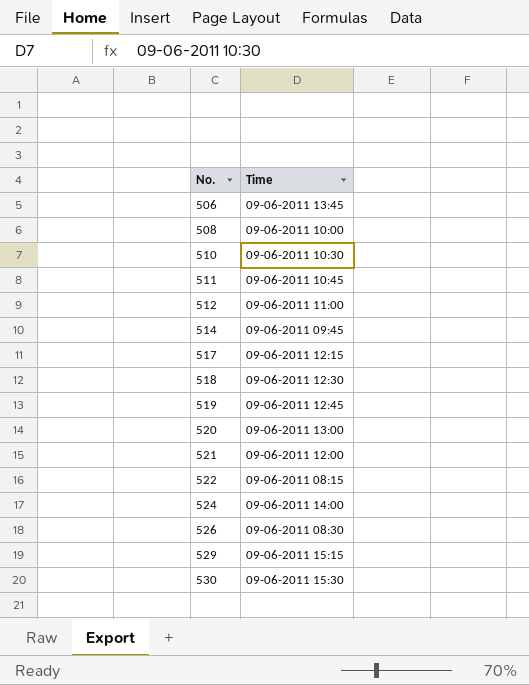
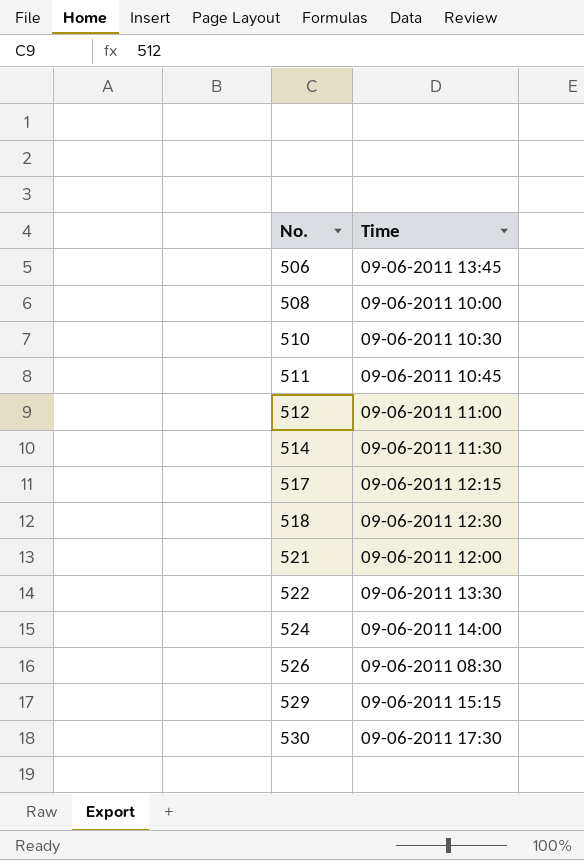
row 519: 09-06-2011 12:45 -> none
row 520: 09-06-2011 13:00 -> none
514 | Time: 09-06-2011 09:45 -> 09-06-2011 11:30
522 | Time: 09-06-2011 08:15 -> 09-06-2011 13:30
530 | Time: 09-06-2011 15:30 -> 09-06-2011 17:30

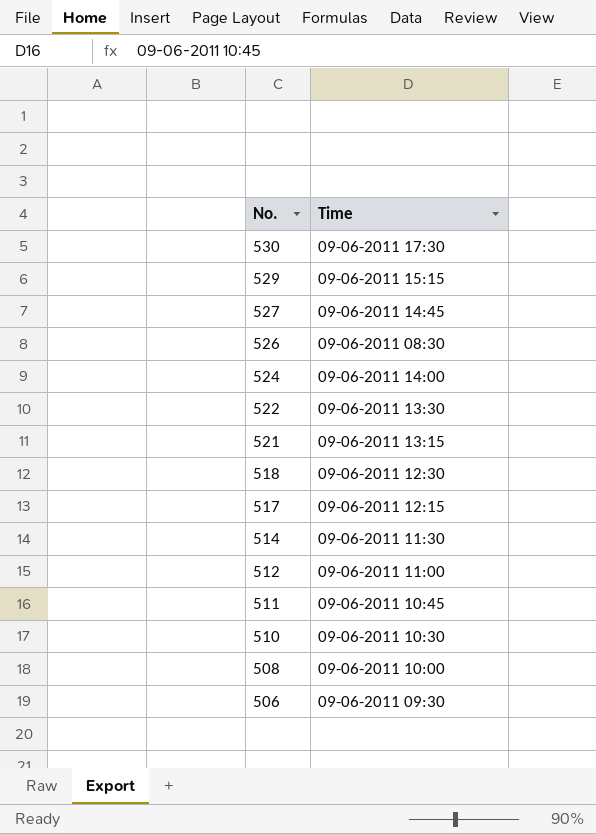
row order: No. ascending -> No. descending
row 527: none -> 09-06-2011 14:45
521 | Time: 09-06-2011 12:00 -> 09-06-2011 13:15
506 | Time: 09-06-2011 13:45 -> 09-06-2011 09:30

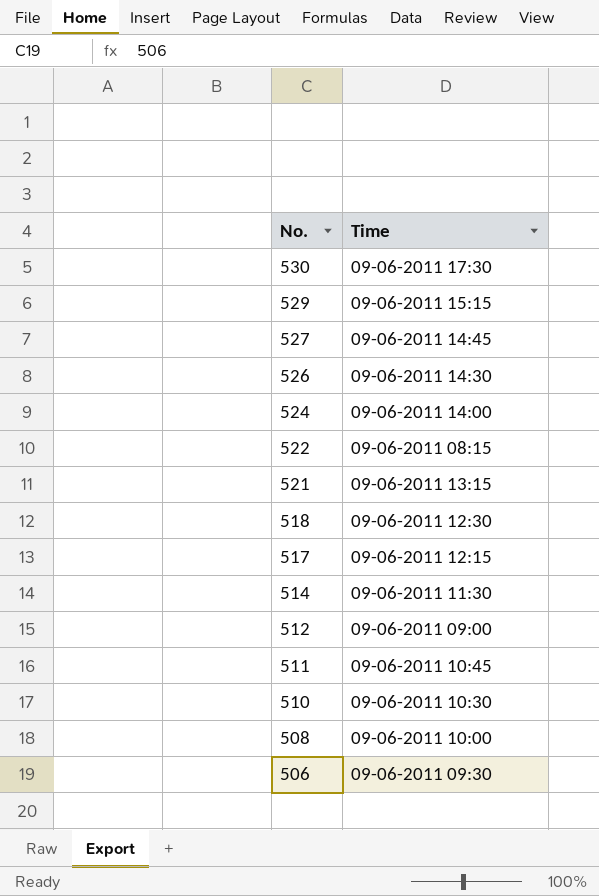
526 | Time: 09-06-2011 08:30 -> 09-06-2011 14:30
522 | Time: 09-06-2011 13:30 -> 09-06-2011 08:15
512 | Time: 09-06-2011 11:00 -> 09-06-2011 09:00

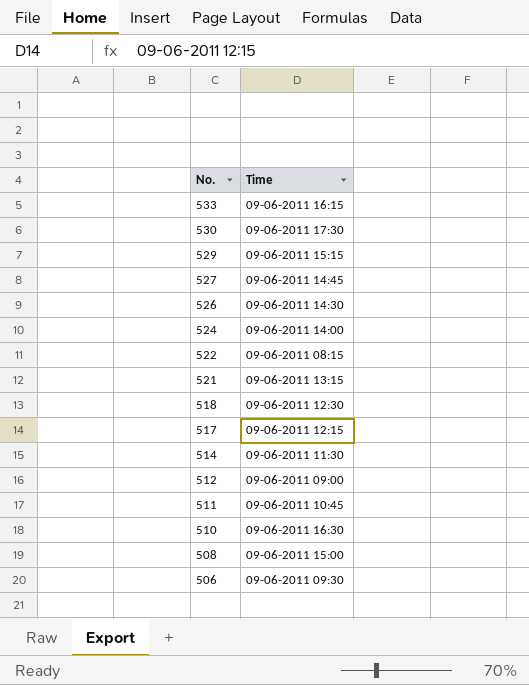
row 533: none -> 09-06-2011 16:15
510 | Time: 09-06-2011 10:30 -> 09-06-2011 16:30
508 | Time: 09-06-2011 10:00 -> 09-06-2011 15:00

